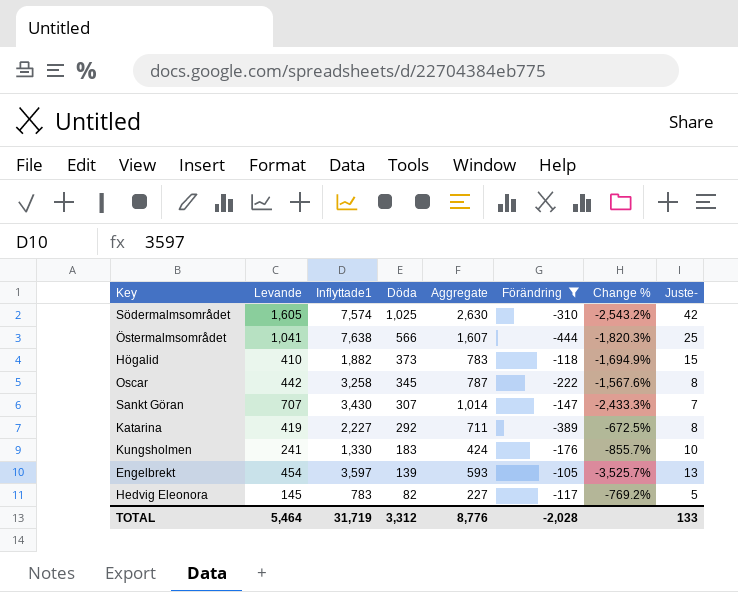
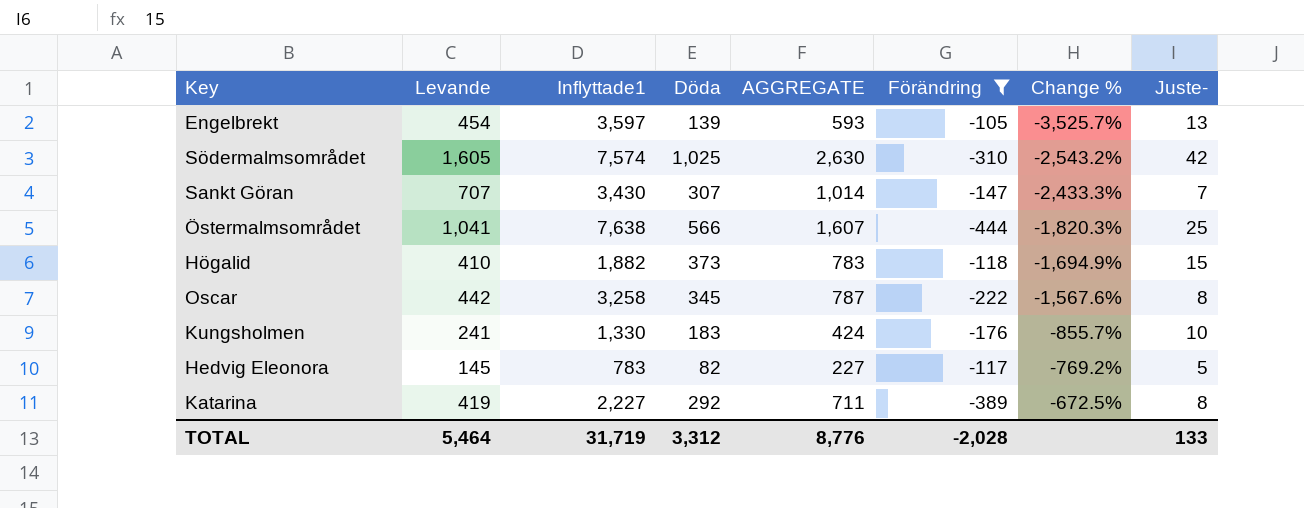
row order: Döda descending -> Change % ascending
column name: Aggregate -> AGGREGATE

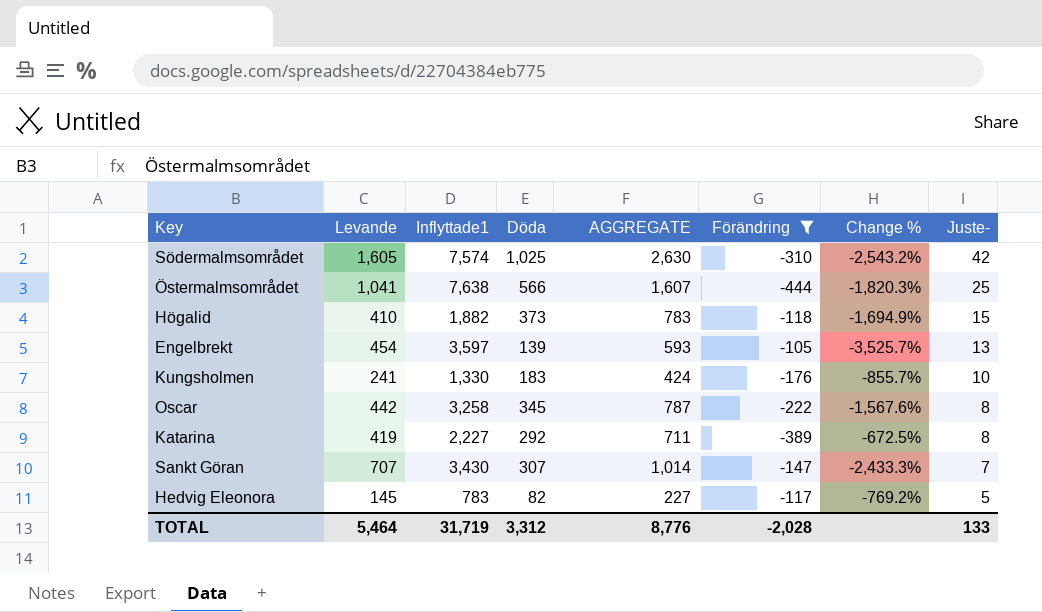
row order: Change % ascending -> Juste- descending

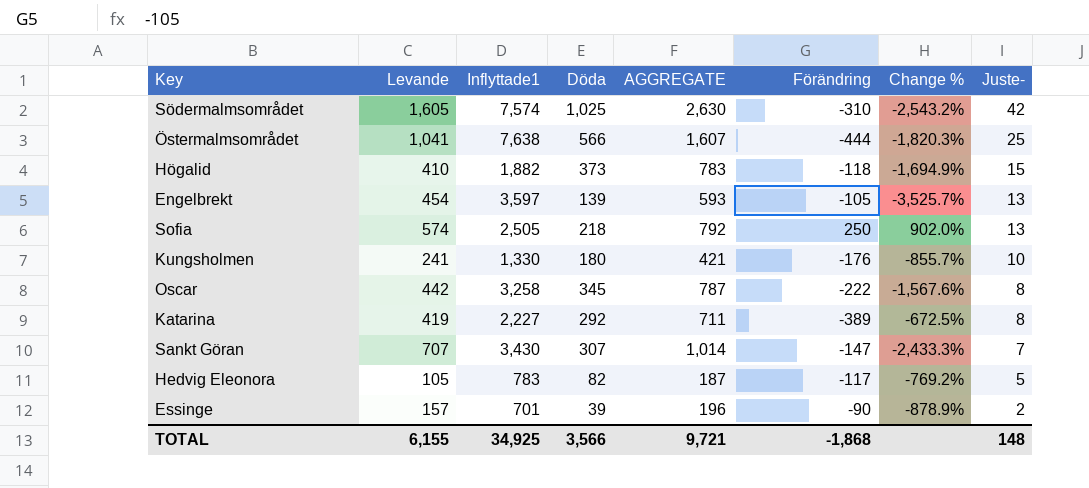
filter: Förändring <= -105 -> none
Kungsholmen | Döda: 183 -> 180
Kungsholmen | AGGREGATE: 424 -> 421
Hedvig Eleonora | Levande: 145 -> 105
Hedvig Eleonora | AGGREGATE: 227 -> 187
TOTAL | Levande: 5,464 -> 6,155
TOTAL | Inflyttade1: 31,719 -> 34,925
TOTAL | Döda: 3,312 -> 3,566
TOTAL | AGGREGATE: 8,776 -> 9,721
TOTAL | Förändring: -2,028 -> -1,868
TOTAL | Juste-: 133 -> 148

